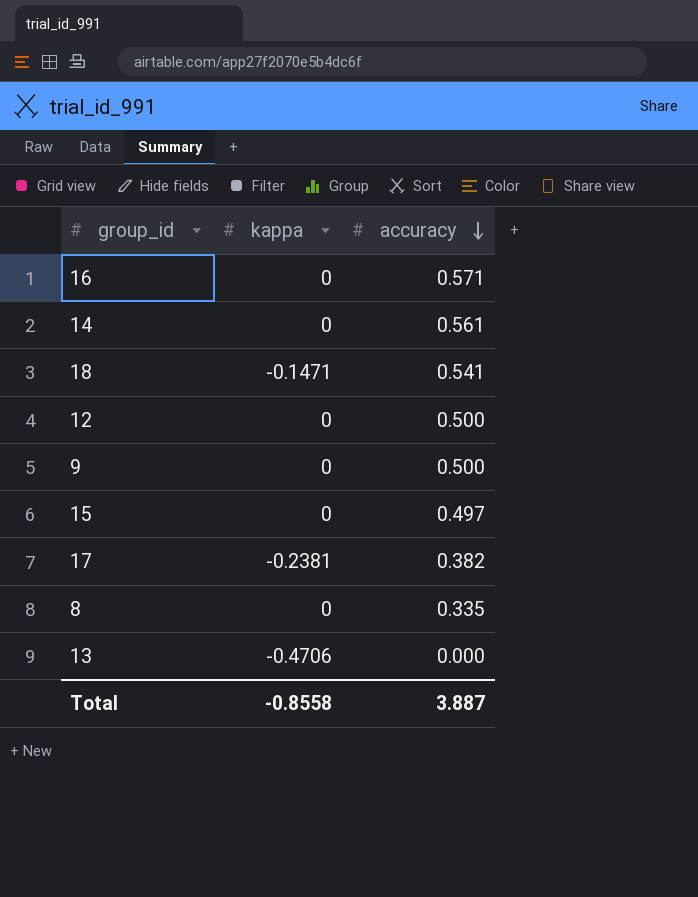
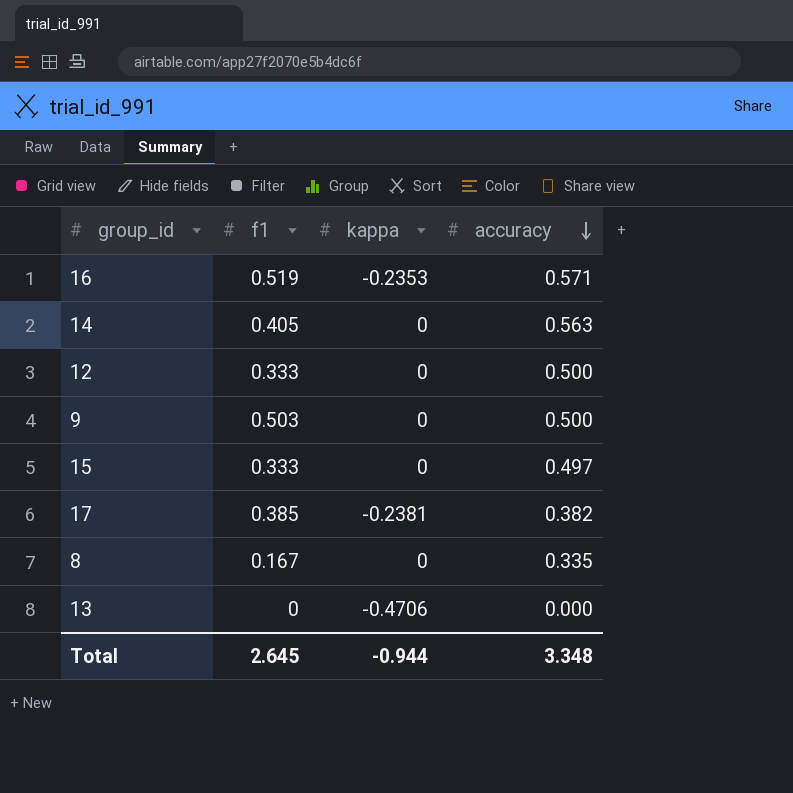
column f1 | position: none -> 2
row 18: -0.1471 | 0.541 -> none
16 | kappa: 0 -> -0.2353
14 | accuracy: 0.561 -> 0.563
Total | kappa: -0.8558 -> -0.944
Total | accuracy: 3.887 -> 3.348

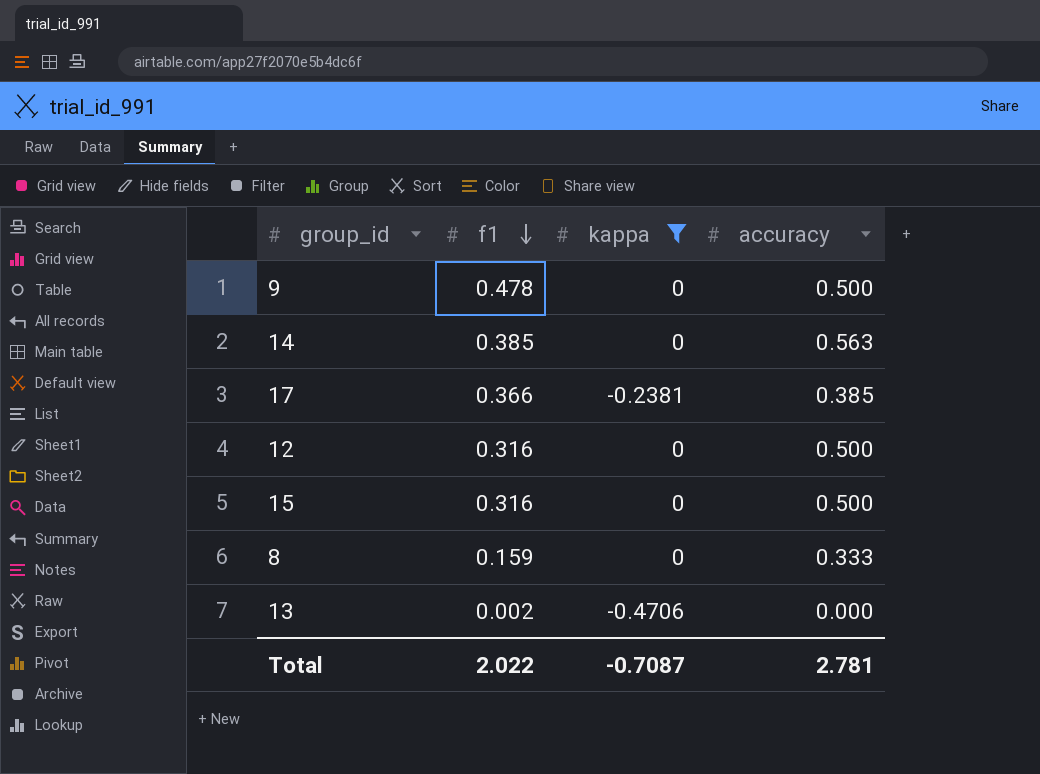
filter: none -> kappa != -0.2353
row order: accuracy descending -> f1 descending
9 | f1: 0.503 -> 0.478
14 | f1: 0.405 -> 0.385
17 | f1: 0.385 -> 0.366
17 | accuracy: 0.382 -> 0.385
12 | f1: 0.333 -> 0.316
15 | f1: 0.333 -> 0.316
15 | accuracy: 0.497 -> 0.500
8 | f1: 0.167 -> 0.159
8 | accuracy: 0.335 -> 0.333
13 | f1: 0 -> 0.002
Total | f1: 2.645 -> 2.022
Total | kappa: -0.944 -> -0.7087
Total | accuracy: 3.348 -> 2.781

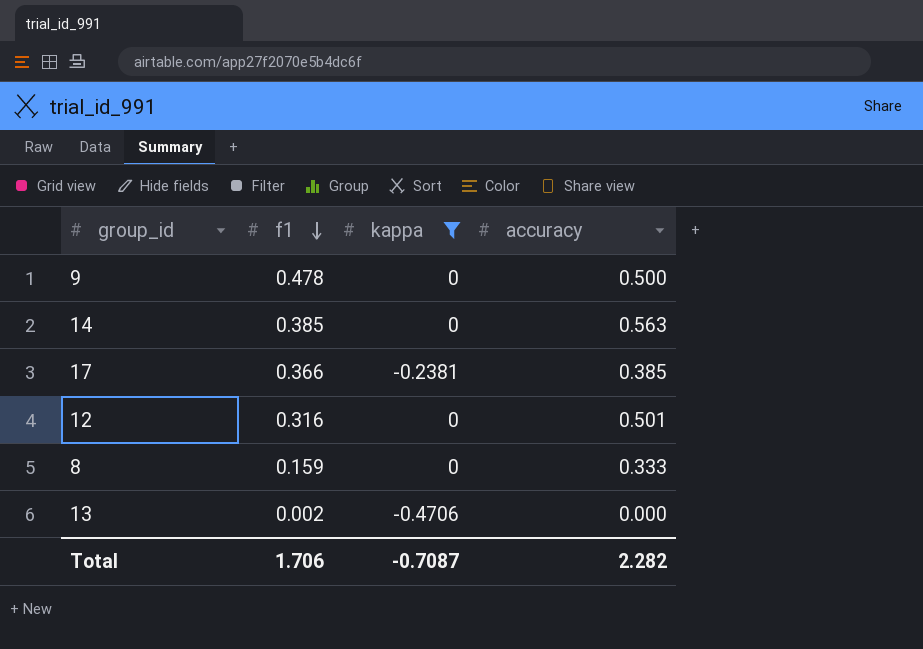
row 15: 0.316 | 0 | 0.500 -> none
12 | accuracy: 0.500 -> 0.501
Total | f1: 2.022 -> 1.706
Total | accuracy: 2.781 -> 2.282

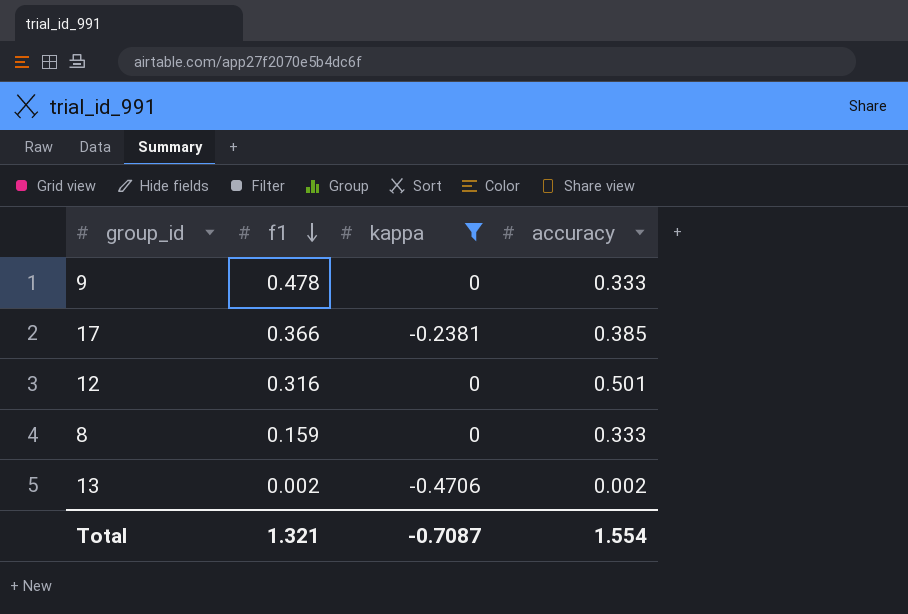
row 14: 0.385 | 0 | 0.563 -> none
9 | accuracy: 0.500 -> 0.333
13 | accuracy: 0.000 -> 0.002
Total | f1: 1.706 -> 1.321
Total | accuracy: 2.282 -> 1.554

